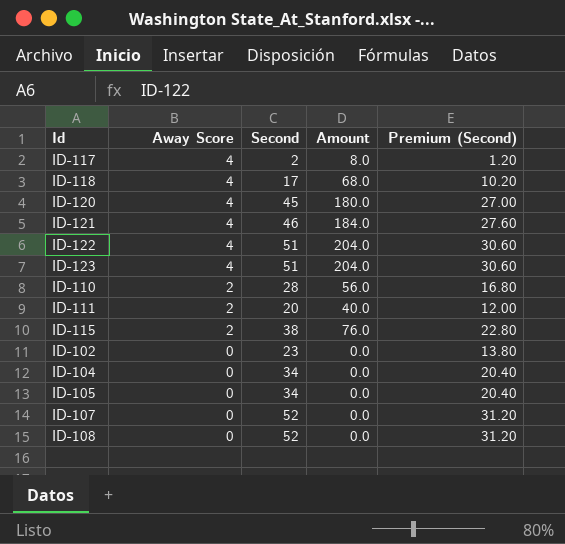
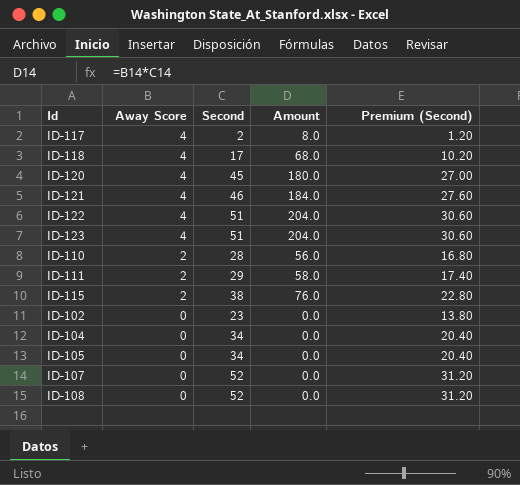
ID-111 | Second: 20 -> 29
ID-111 | Amount: 40.0 -> 58.0
ID-111 | Premium (Second): 12.00 -> 17.40

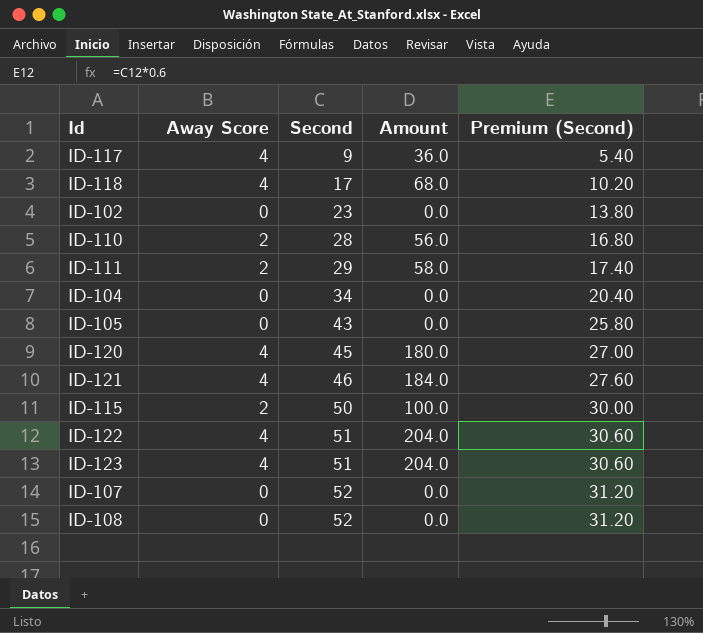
row order: Away Score descending -> Second ascending
ID-117 | Second: 2 -> 9
ID-117 | Amount: 8.0 -> 36.0
ID-117 | Premium (Second): 1.20 -> 5.40
ID-105 | Second: 34 -> 43
ID-105 | Premium (Second): 20.40 -> 25.80
ID-115 | Second: 38 -> 50
ID-115 | Amount: 76.0 -> 100.0
ID-115 | Premium (Second): 22.80 -> 30.00

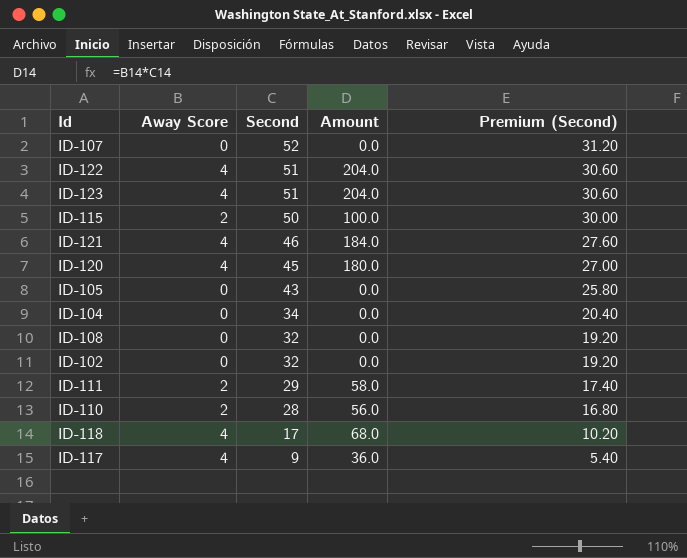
row order: Second ascending -> Second descending
ID-108 | Second: 52 -> 32
ID-108 | Premium (Second): 31.20 -> 19.20
ID-102 | Second: 23 -> 32
ID-102 | Premium (Second): 13.80 -> 19.20

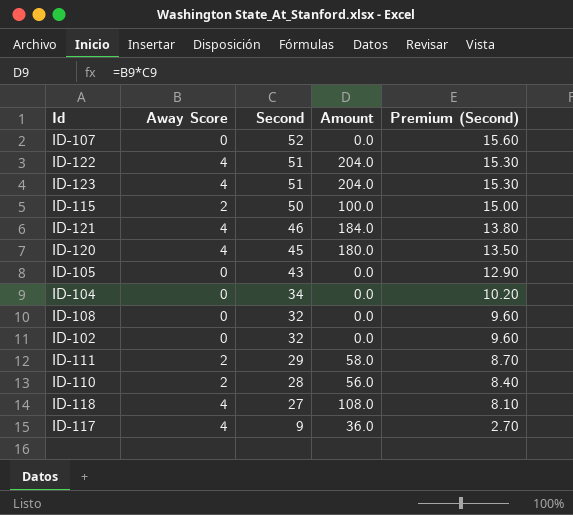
column Premium (Second) | formula: [Second] * 0.6 -> [Second] * 0.3
ID-118 | Second: 17 -> 27
ID-118 | Amount: 68.0 -> 108.0

